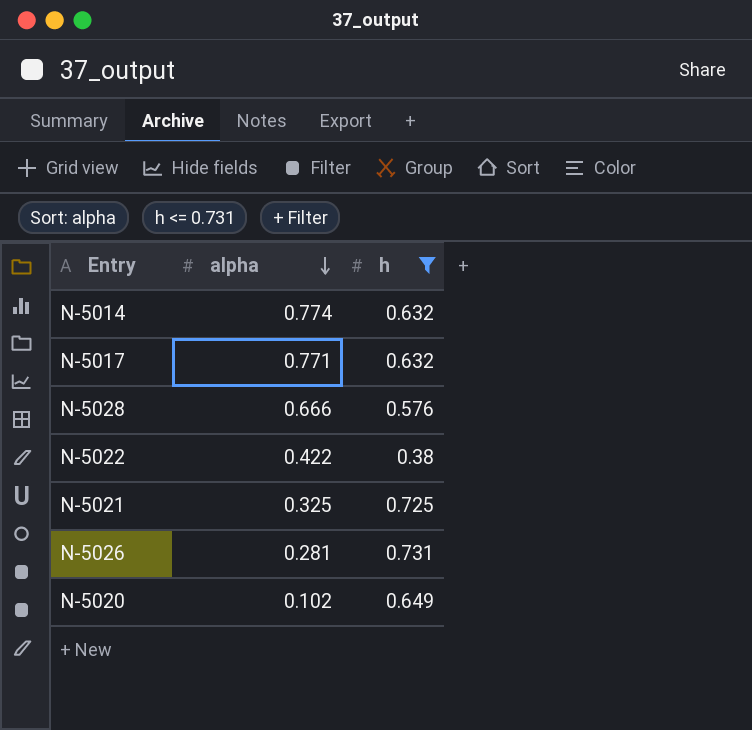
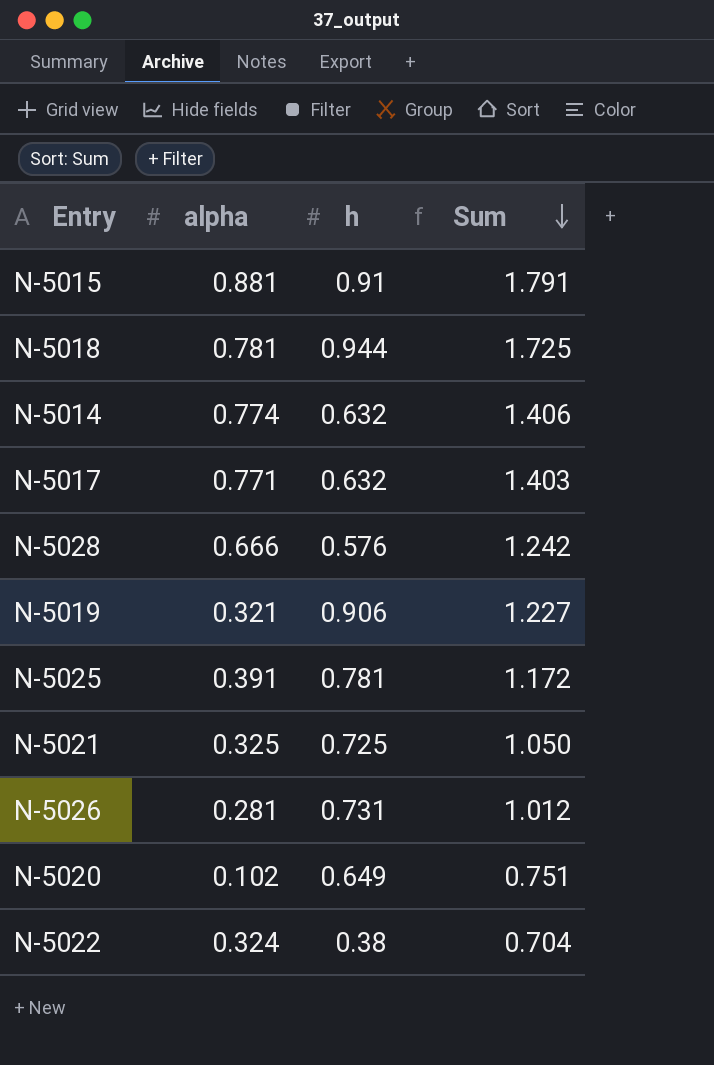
filter: h <= 0.731 -> none
row order: alpha descending -> Sum descending
column Sum | formula: none -> [alpha] + [h]
N-5022 | alpha: 0.422 -> 0.324

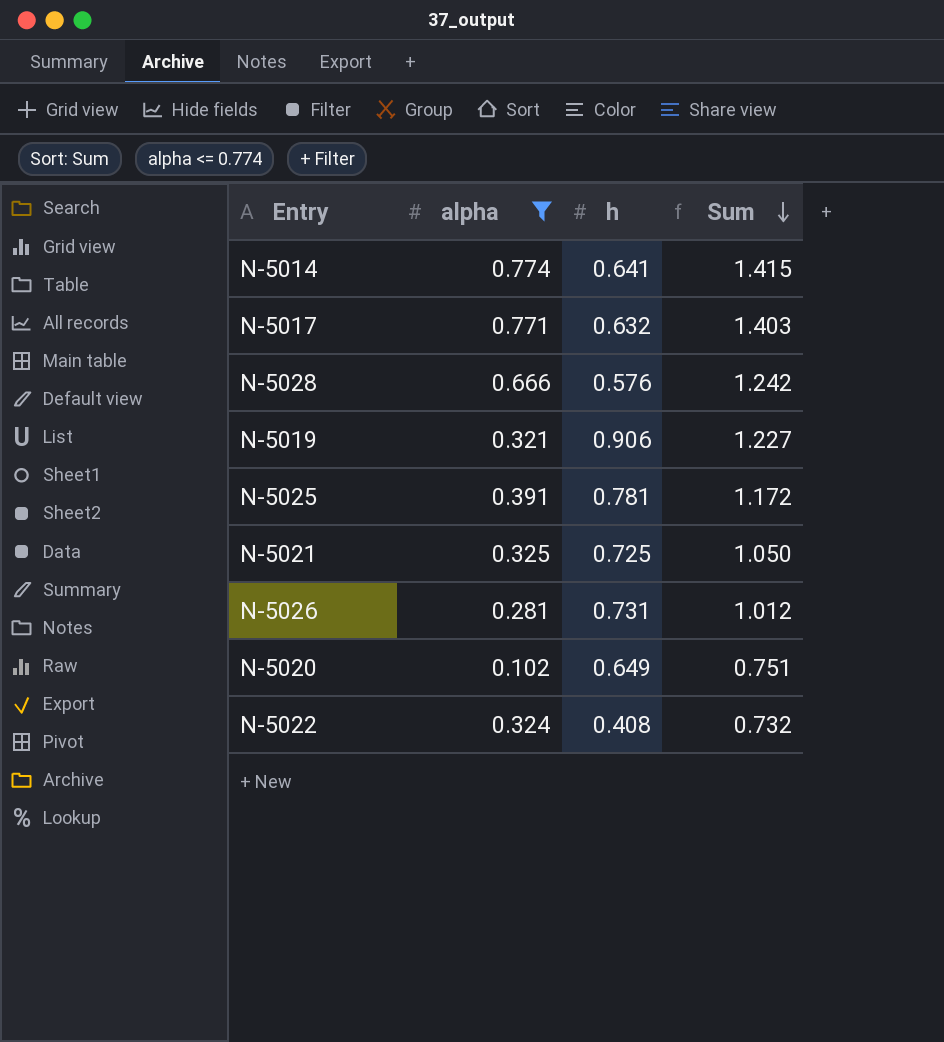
filter: none -> alpha <= 0.774
N-5014 | h: 0.632 -> 0.641
N-5014 | Sum: 1.406 -> 1.415
N-5022 | h: 0.38 -> 0.408
N-5022 | Sum: 0.704 -> 0.732

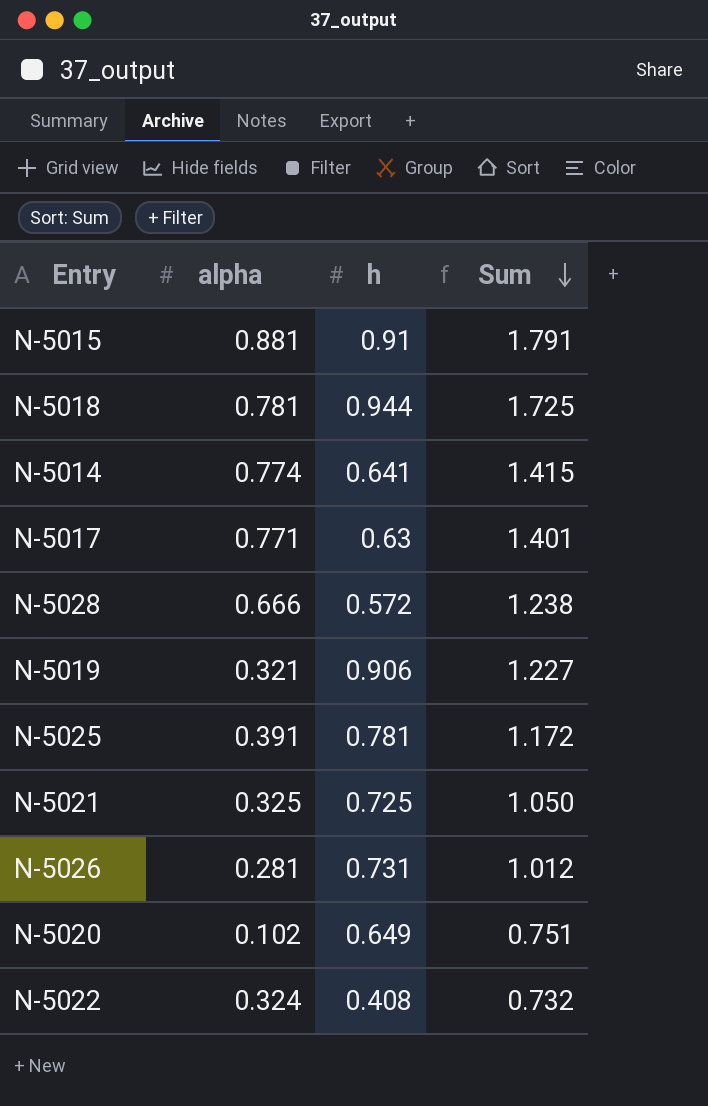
filter: alpha <= 0.774 -> none
N-5017 | h: 0.632 -> 0.63
N-5017 | Sum: 1.403 -> 1.401
N-5028 | h: 0.576 -> 0.572
N-5028 | Sum: 1.242 -> 1.238

